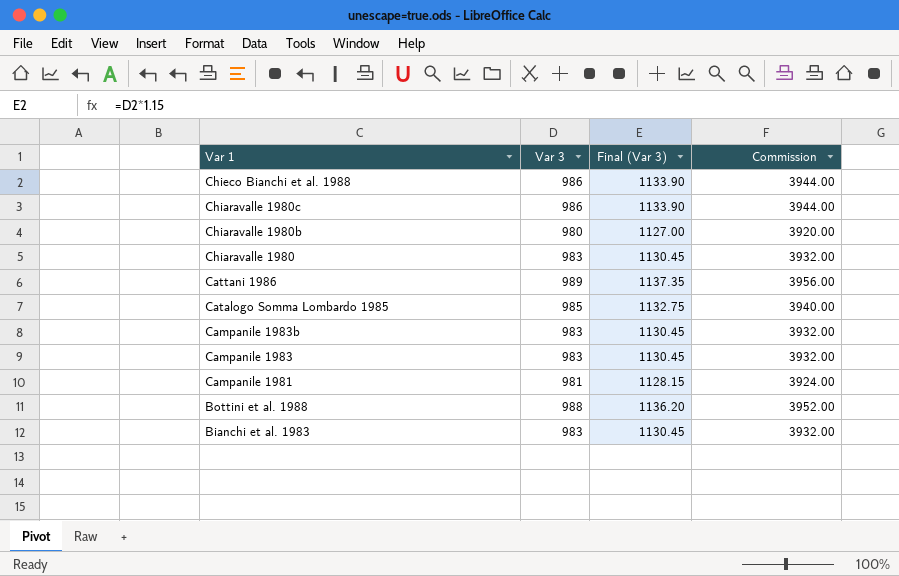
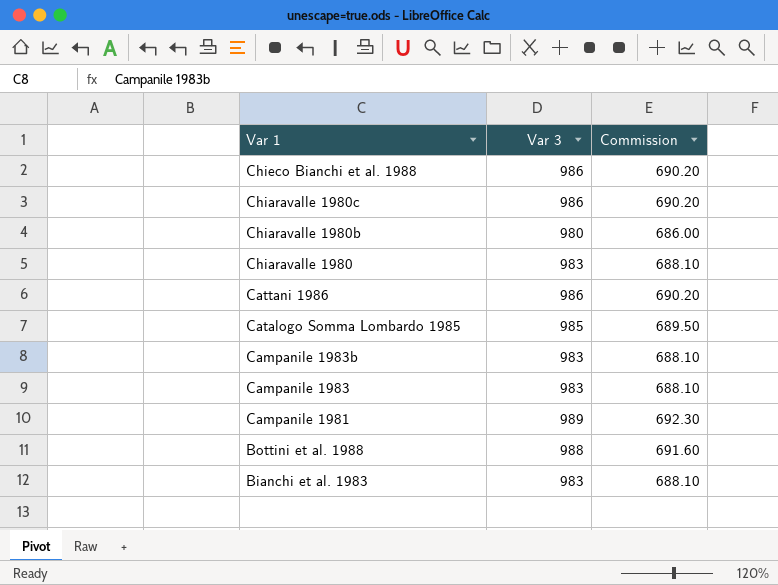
column Final (Var 3) | formula: [Var 3] * 1.15 -> none
column Commission | formula: [Var 3] * 4 -> [Var 3] * 0.7
Cattani 1986 | Var 3: 989 -> 986
Campanile 1981 | Var 3: 981 -> 989

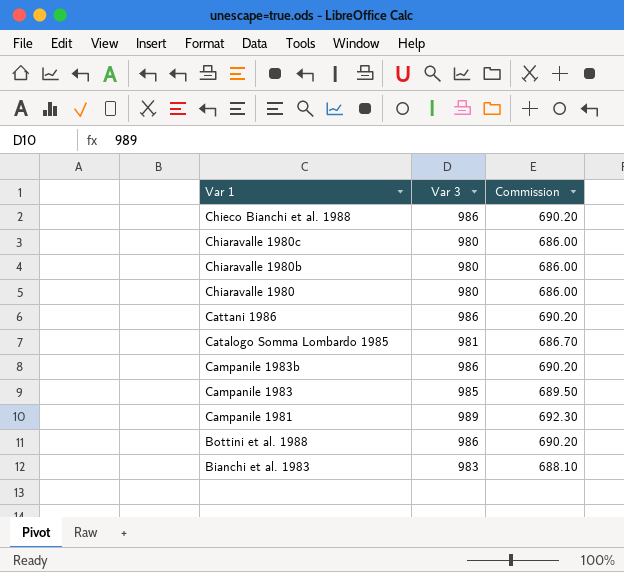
Chiaravalle 1980c | Var 3: 986 -> 980
Chiaravalle 1980c | Commission: 690.20 -> 686.00
Chiaravalle 1980 | Var 3: 983 -> 980
Chiaravalle 1980 | Commission: 688.10 -> 686.00
Catalogo Somma Lombardo 1985 | Var 3: 985 -> 981
Catalogo Somma Lombardo 1985 | Commission: 689.50 -> 686.70
Campanile 1983b | Var 3: 983 -> 986
Campanile 1983b | Commission: 688.10 -> 690.20
Campanile 1983 | Var 3: 983 -> 985
Campanile 1983 | Commission: 688.10 -> 689.50
Bottini et al. 1988 | Var 3: 988 -> 986
Bottini et al. 1988 | Commission: 691.60 -> 690.20

